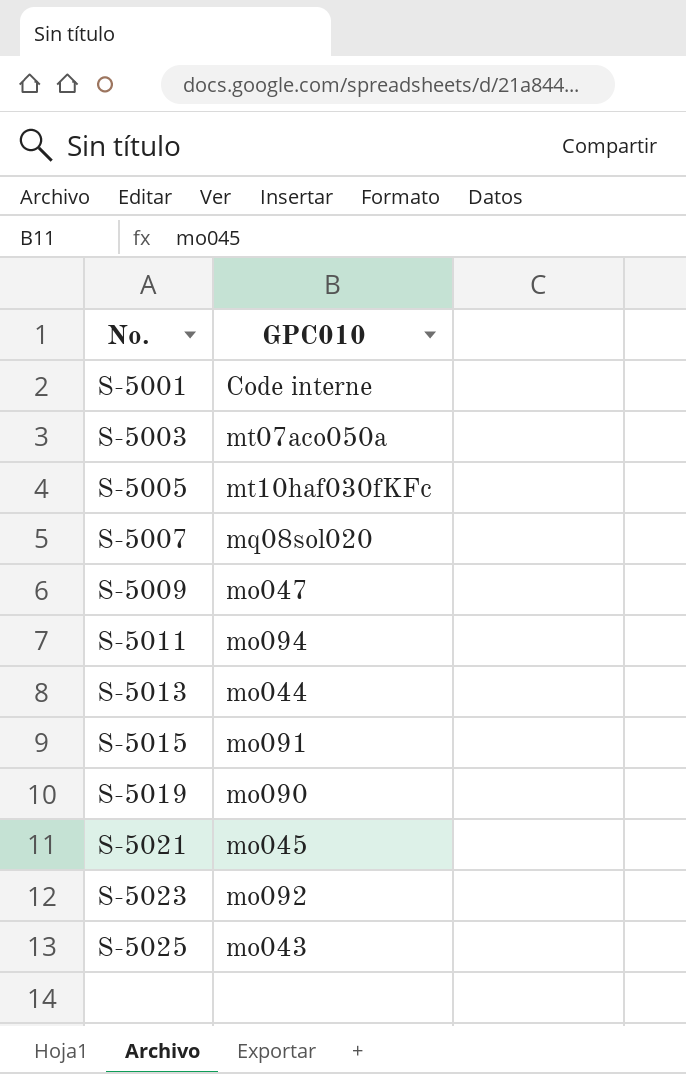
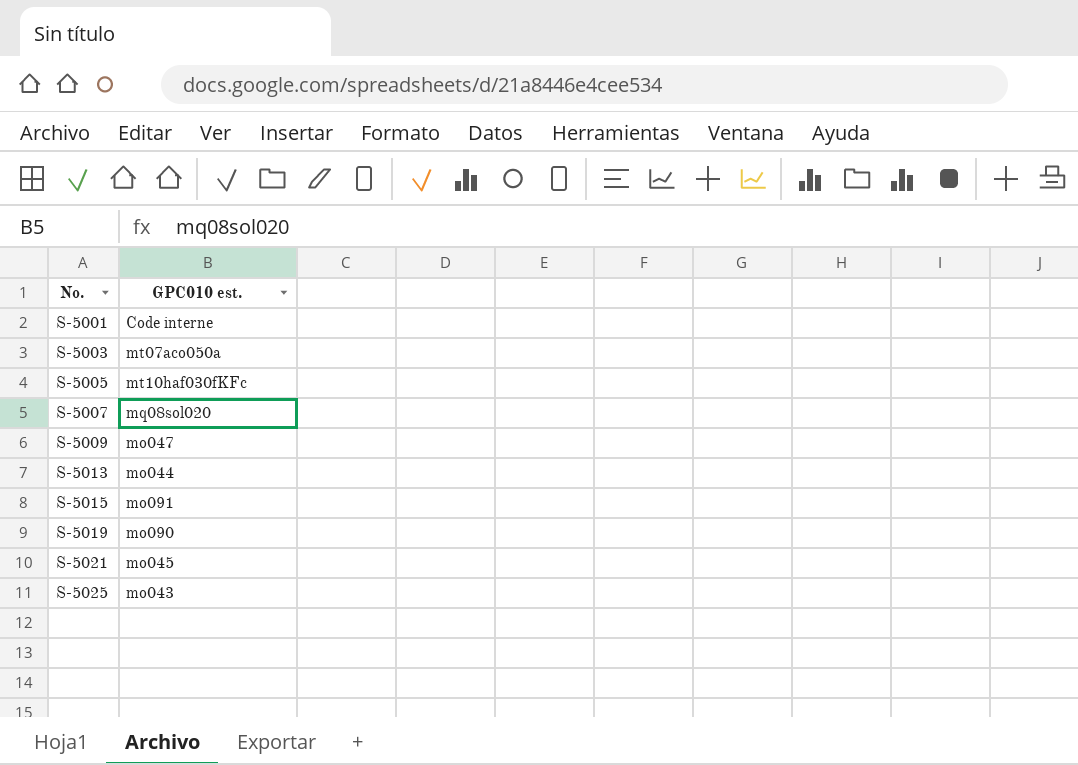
column name: GPC010 -> GPC010 est.
row S-5011: mo094 -> none
row S-5023: mo092 -> none

